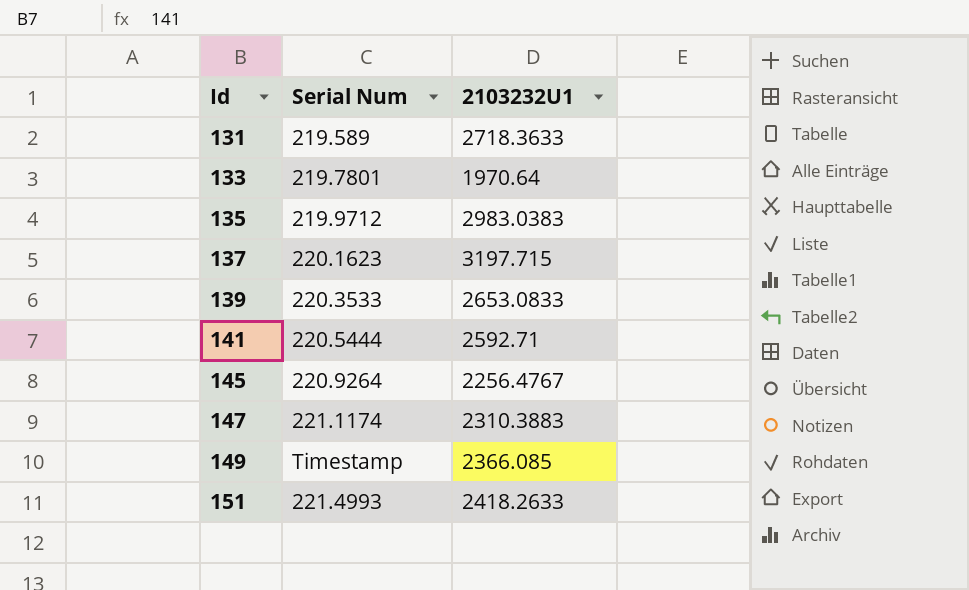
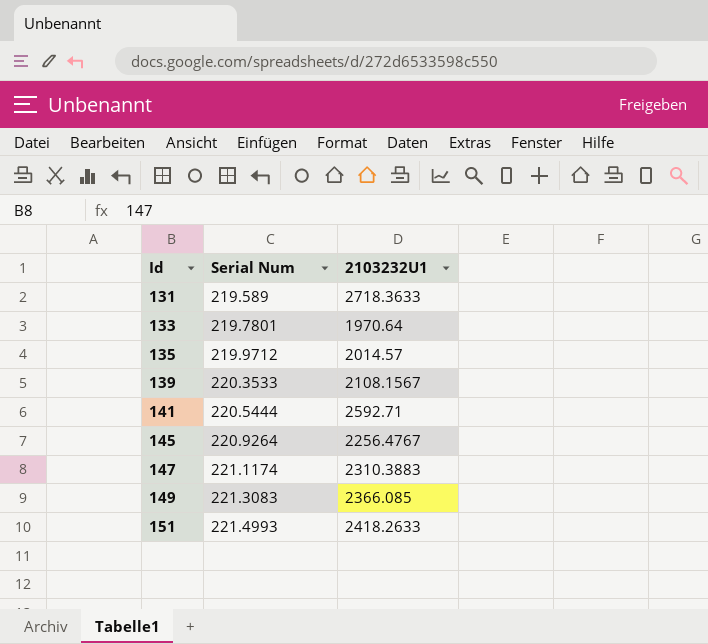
row 137: 220.1623 | 3197.715 -> none
135 | 2103232U1: 2983.0383 -> 2014.57
139 | 2103232U1: 2653.0833 -> 2108.1567
149 | Serial Num: Timestamp -> 221.3083

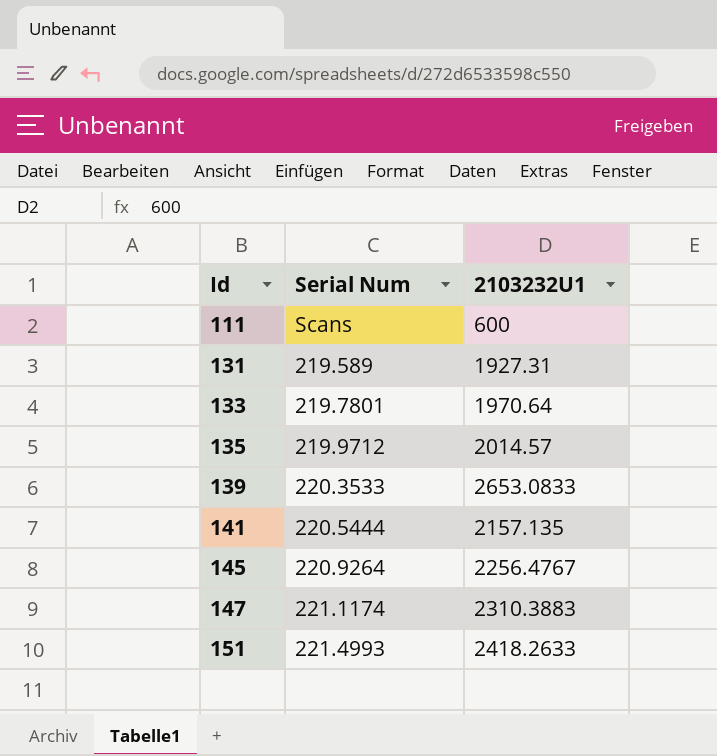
row 149: 221.3083 | 2366.085 -> none
row 111: none -> Scans | 600
131 | 2103232U1: 2718.3633 -> 1927.31
139 | 2103232U1: 2108.1567 -> 2653.0833
141 | 2103232U1: 2592.71 -> 2157.135

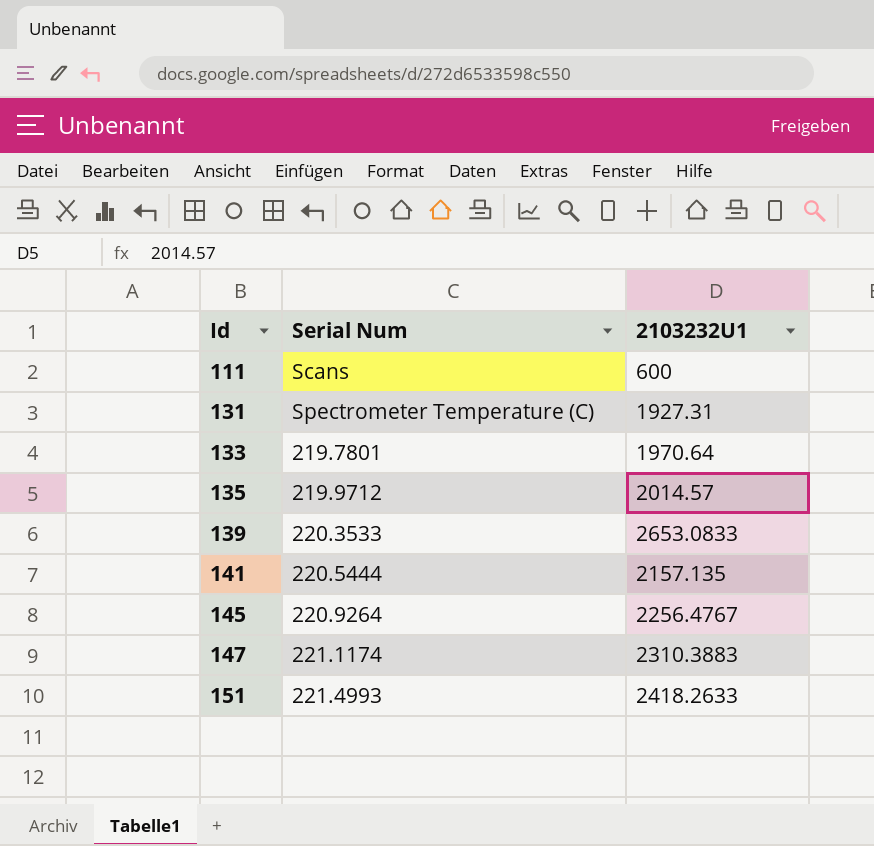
131 | Serial Num: 219.589 -> Spectrometer Temperature (C)

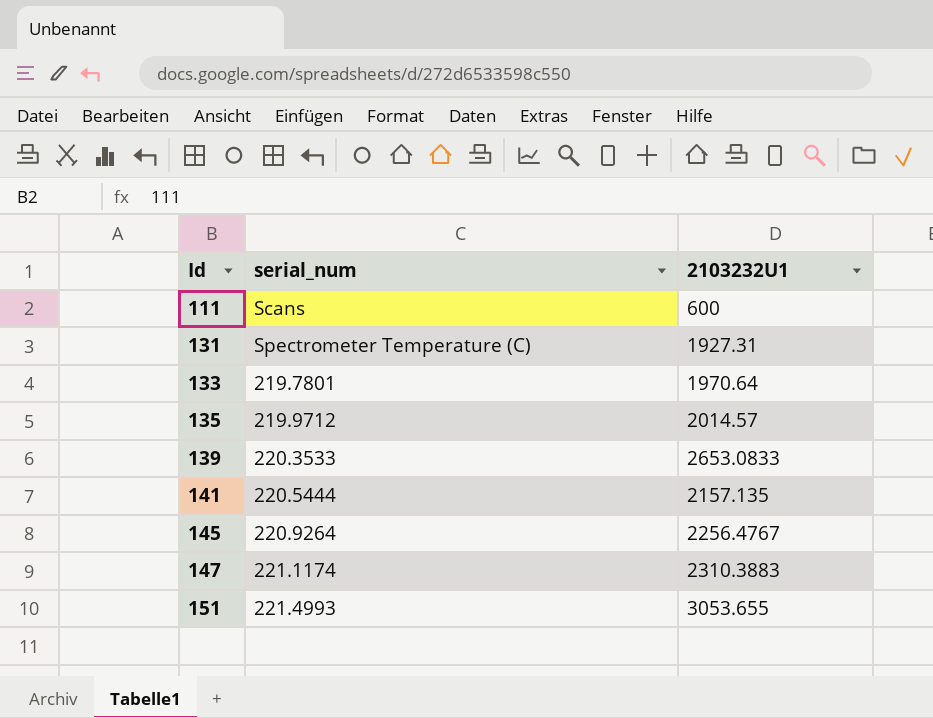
column name: Serial Num -> serial_num
151 | 2103232U1: 2418.2633 -> 3053.655

